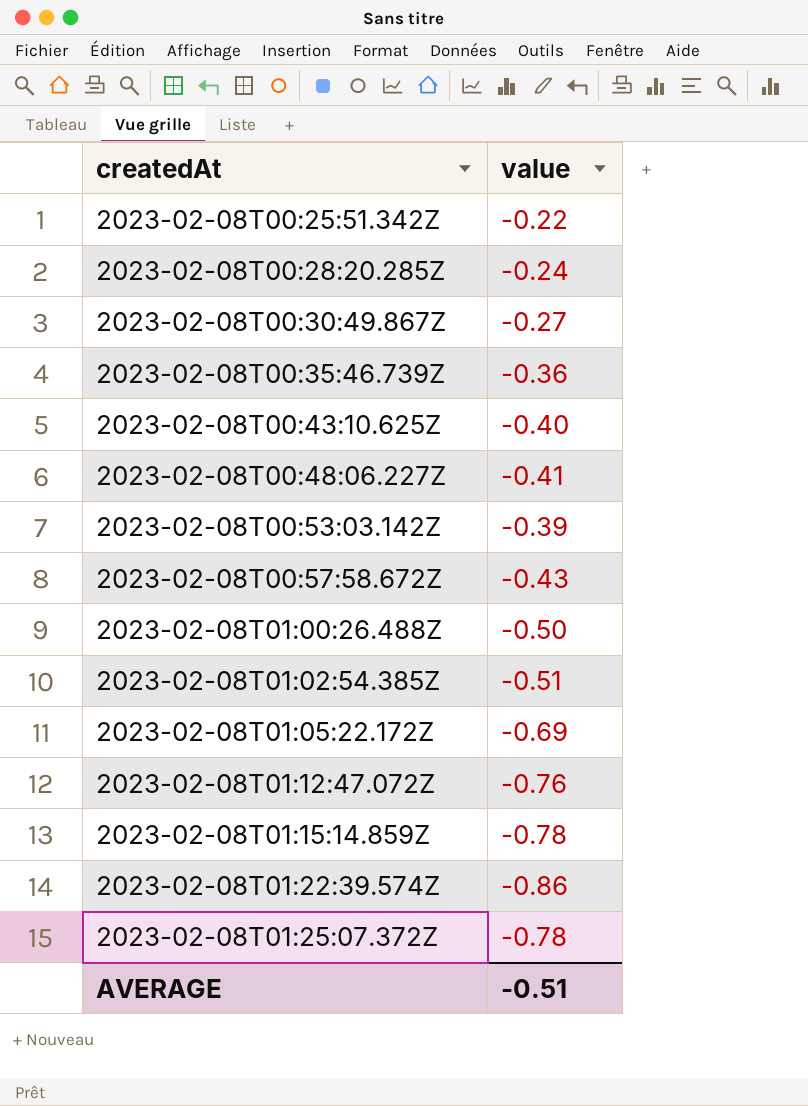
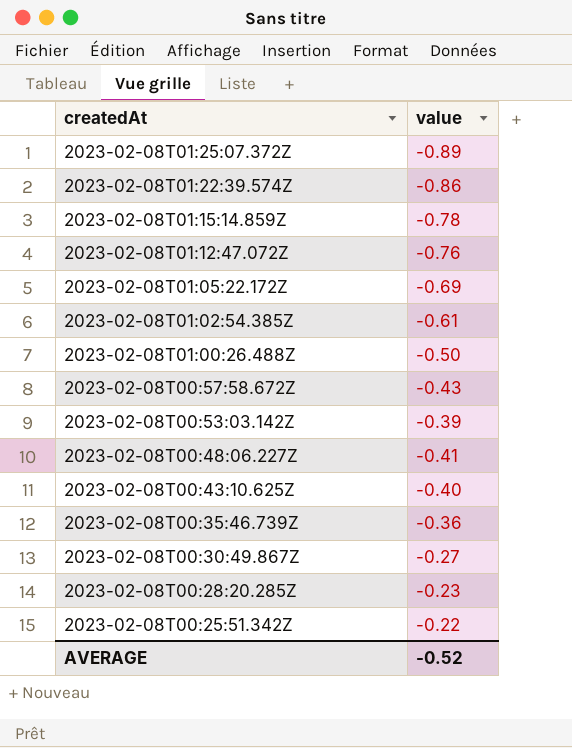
row order: createdAt ascending -> createdAt descending
2023-02-08T01:25:07.372Z | value: -0.78 -> -0.89
2023-02-08T01:02:54.385Z | value: -0.51 -> -0.61
2023-02-08T00:28:20.285Z | value: -0.24 -> -0.23
AVERAGE | value: -0.51 -> -0.52

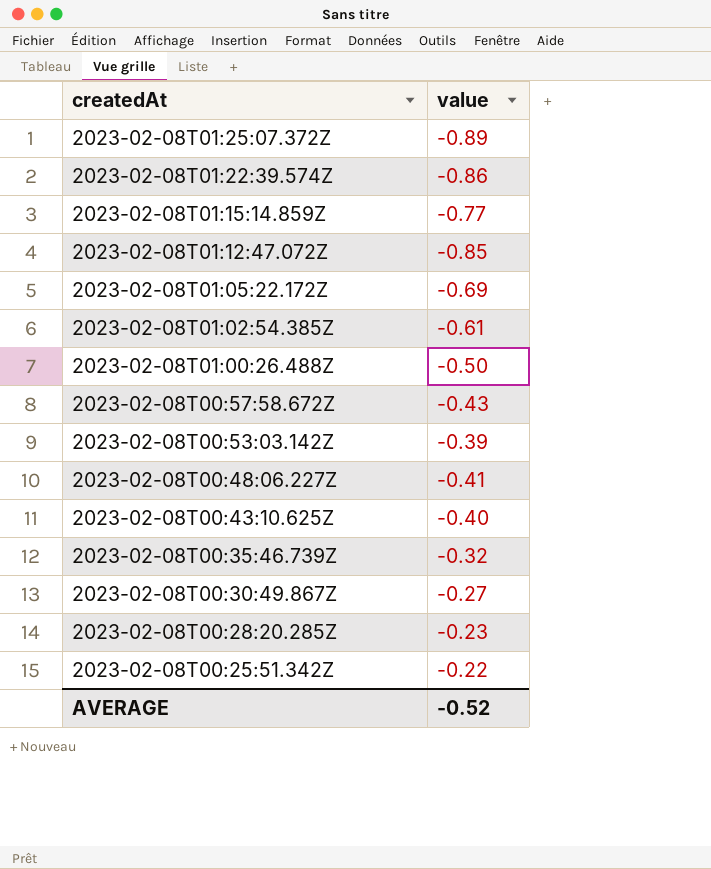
2023-02-08T01:15:14.859Z | value: -0.78 -> -0.77
2023-02-08T01:12:47.072Z | value: -0.76 -> -0.85
2023-02-08T00:35:46.739Z | value: -0.36 -> -0.32

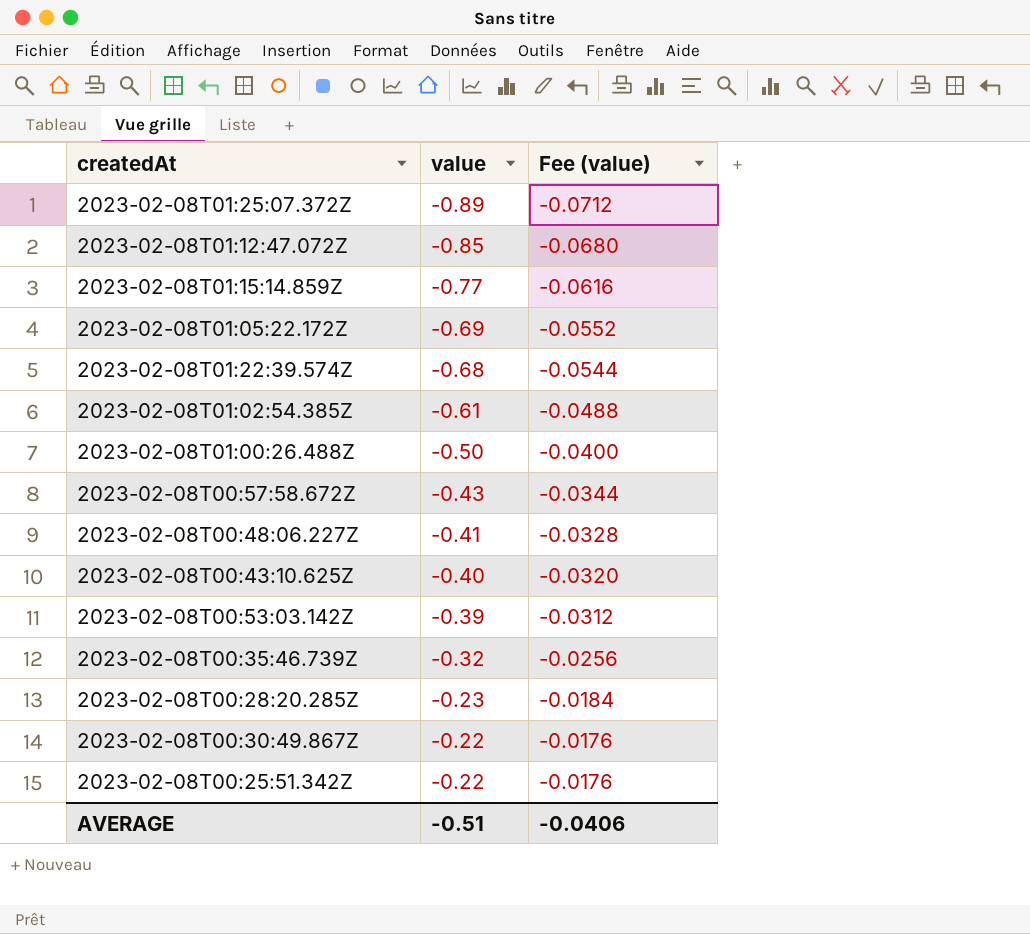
row order: createdAt descending -> value ascending
column Fee (value) | formula: none -> [value] * 0.08
2023-02-08T01:22:39.574Z | value: -0.86 -> -0.68
2023-02-08T00:30:49.867Z | value: -0.27 -> -0.22
AVERAGE | value: -0.52 -> -0.51

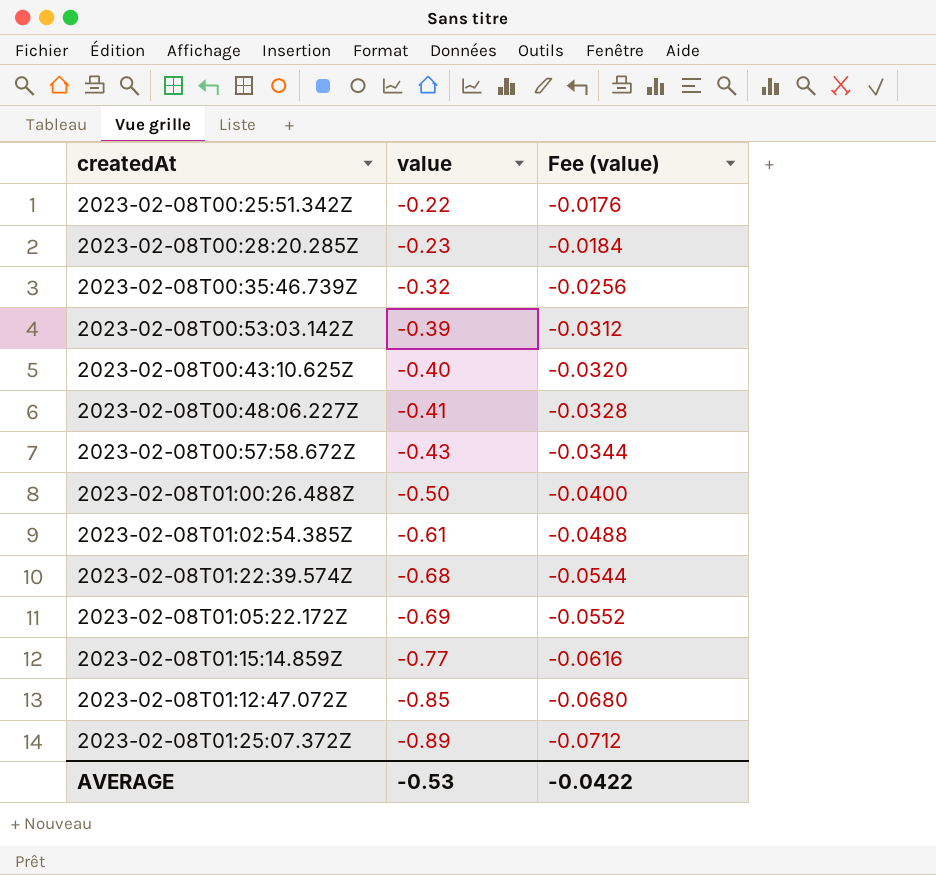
row order: value ascending -> value descending
row 2023-02-08T00:30:49.867Z: -0.22 | -0.0176 -> none
AVERAGE | value: -0.51 -> -0.53
AVERAGE | Fee (value): -0.0406 -> -0.0422

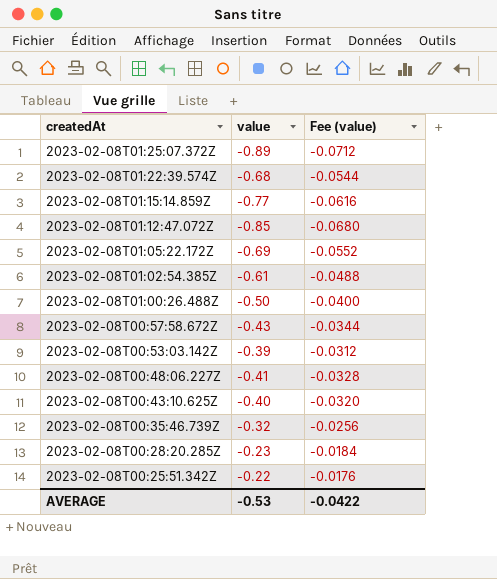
row order: value descending -> createdAt descending

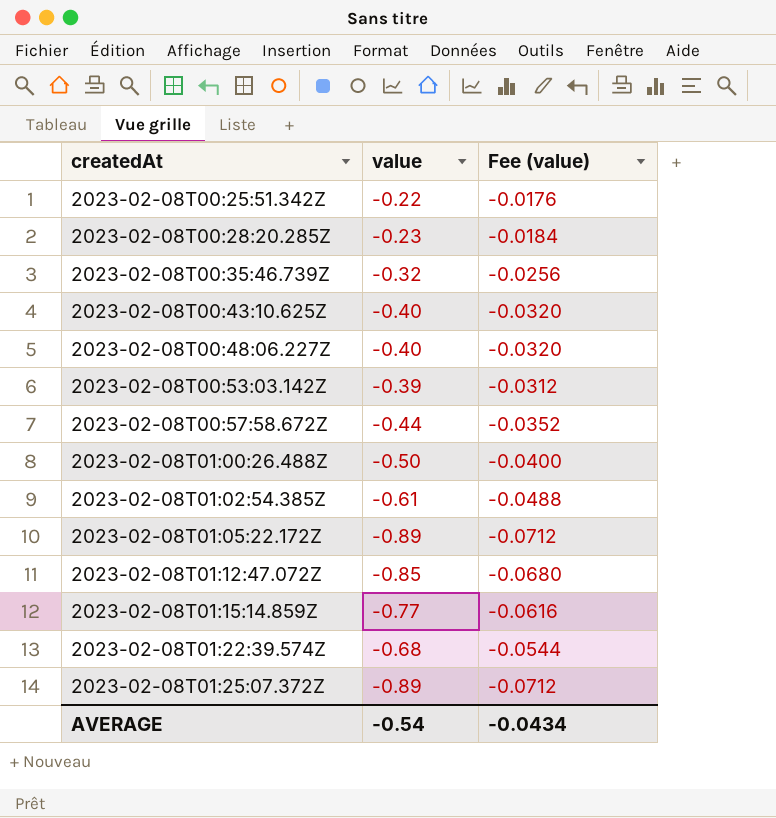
row order: createdAt descending -> createdAt ascending
2023-02-08T00:48:06.227Z | value: -0.41 -> -0.40
2023-02-08T00:48:06.227Z | Fee (value): -0.0328 -> -0.0320
2023-02-08T00:57:58.672Z | value: -0.43 -> -0.44
2023-02-08T00:57:58.672Z | Fee (value): -0.0344 -> -0.0352
2023-02-08T01:05:22.172Z | value: -0.69 -> -0.89
2023-02-08T01:05:22.172Z | Fee (value): -0.0552 -> -0.0712
AVERAGE | value: -0.53 -> -0.54
AVERAGE | Fee (value): -0.0422 -> -0.0434

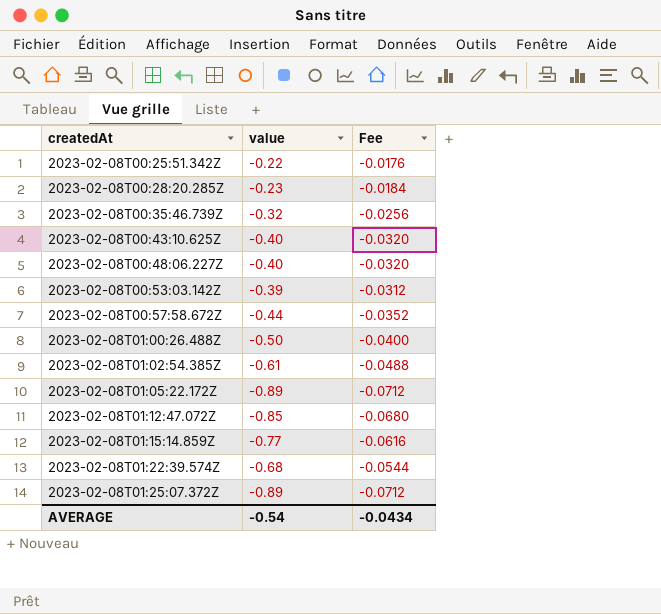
column name: Fee (value) -> Fee

